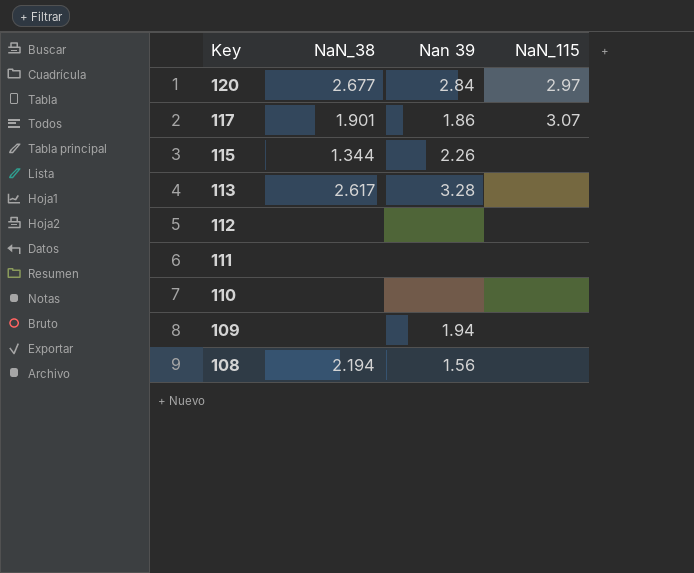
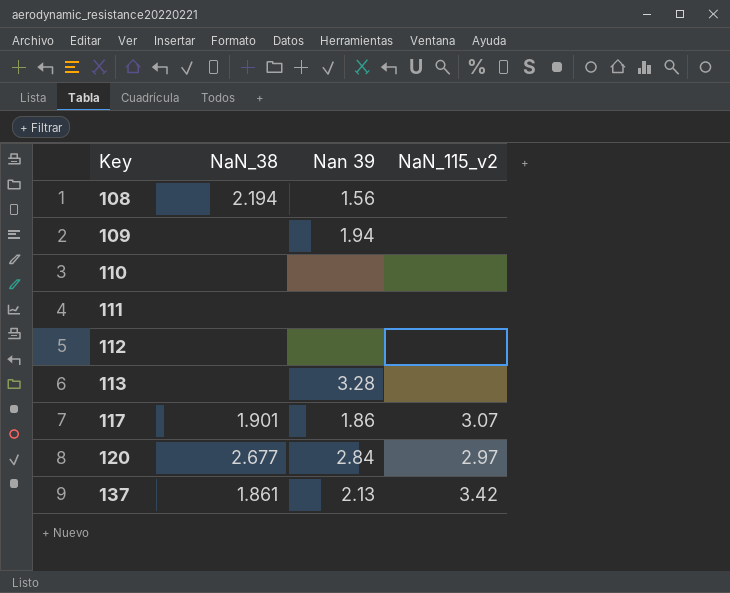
row order: Key descending -> Key ascending
column name: NaN_115 -> NaN_115_v2
row 115: 1.344 | 2.26 | none -> none
113 | NaN_38: 2.617 -> none
row 137: none -> 1.861 | 2.13 | 3.42

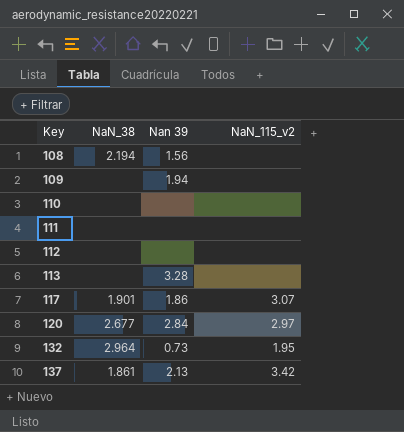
row 132: none -> 2.964 | 0.73 | 1.95

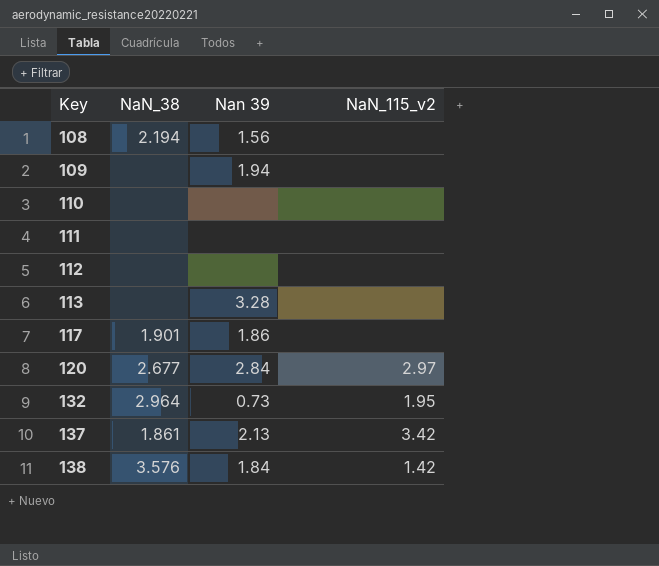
117 | NaN_115_v2: 3.07 -> none
row 138: none -> 3.576 | 1.84 | 1.42

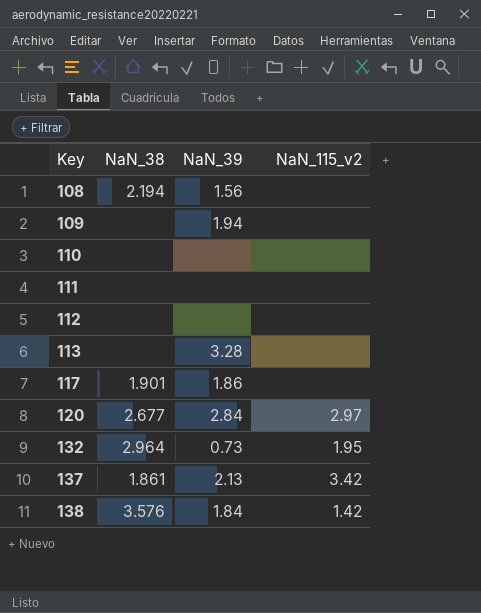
column name: Nan 39 -> NaN_39

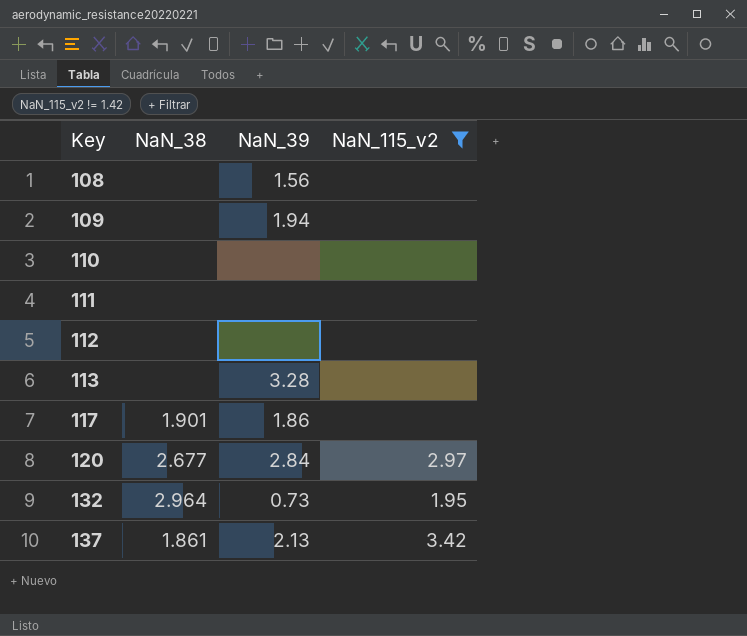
filter: none -> NaN_115_v2 != 1.42
108 | NaN_38: 2.194 -> none

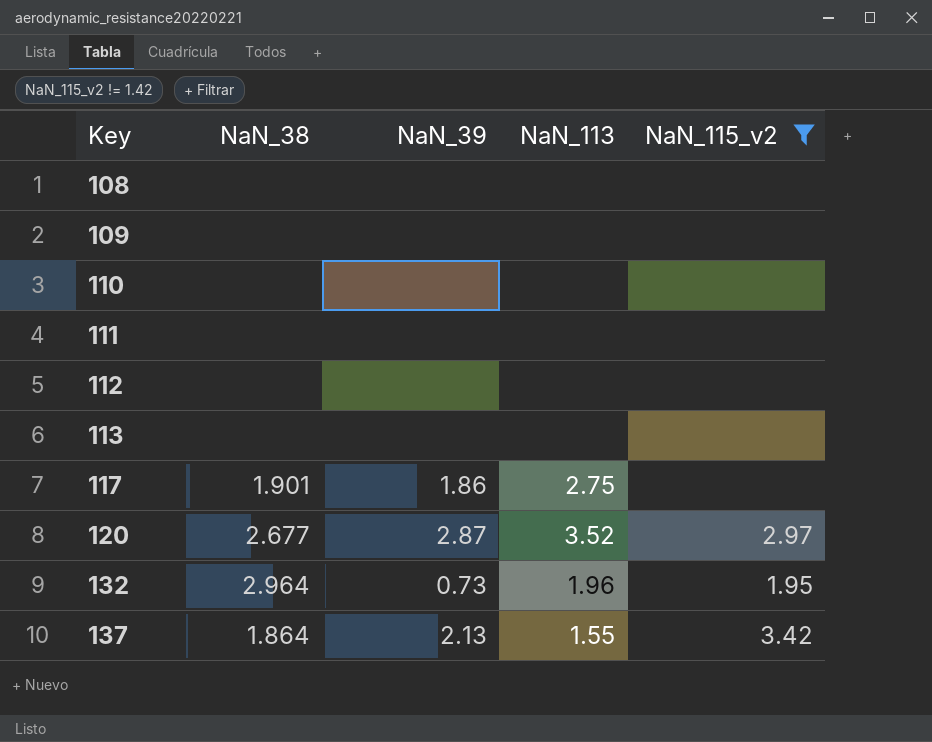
column NaN_113 | position: none -> 4
108 | NaN_39: 1.56 -> none
109 | NaN_39: 1.94 -> none
113 | NaN_39: 3.28 -> none
120 | NaN_39: 2.84 -> 2.87
137 | NaN_38: 1.861 -> 1.864

